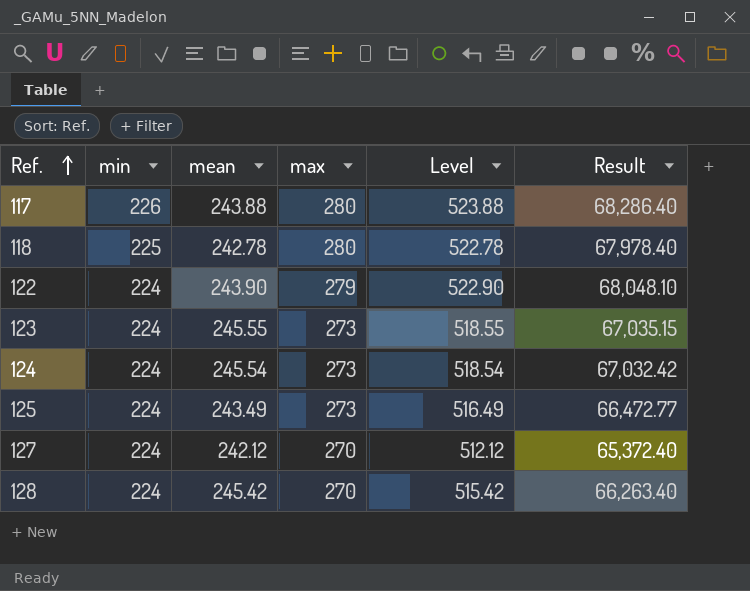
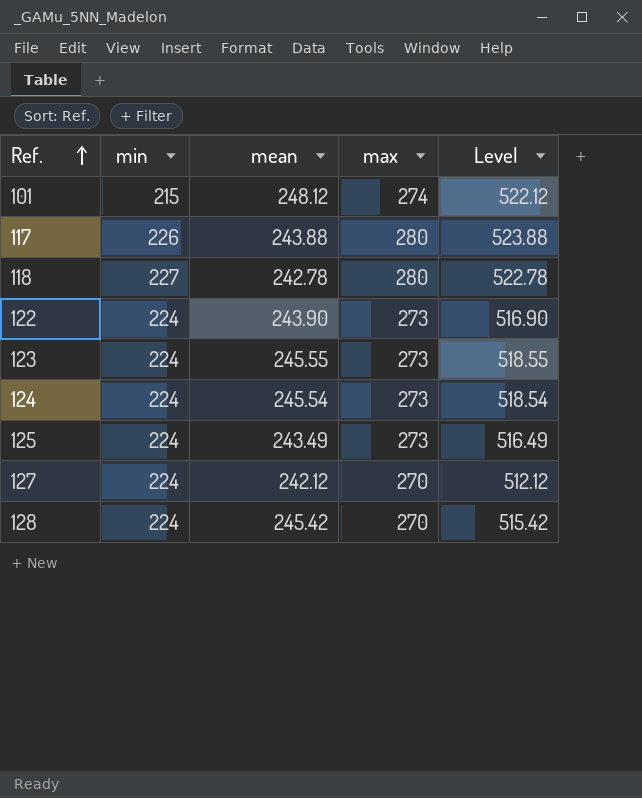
column Result | formula: [mean] * [max] -> none
row 101: none -> 215 | 248.12 | 274 | 522.12
118 | min: 225 -> 227
122 | max: 279 -> 273
122 | Level: 522.90 -> 516.90

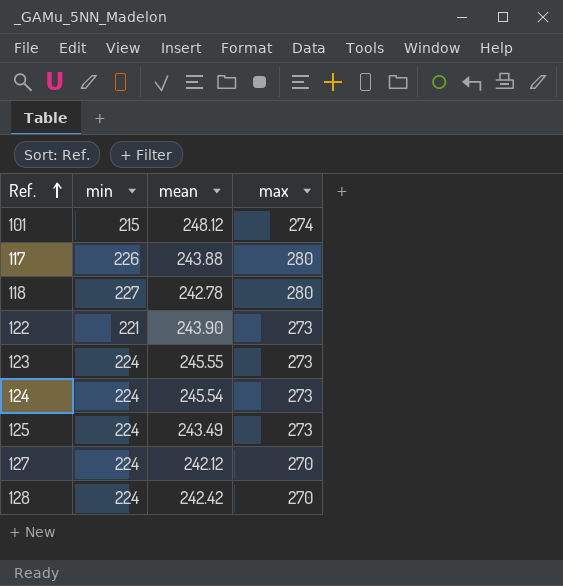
column Level | formula: [mean] + [max] -> none
122 | min: 224 -> 221
128 | mean: 245.42 -> 242.42

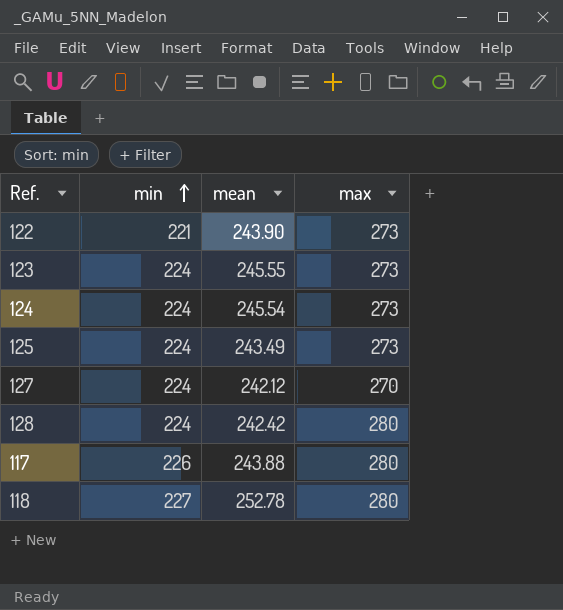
row order: Ref. ascending -> min ascending
row 101: 215 | 248.12 | 274 -> none
128 | max: 270 -> 280
118 | mean: 242.78 -> 252.78

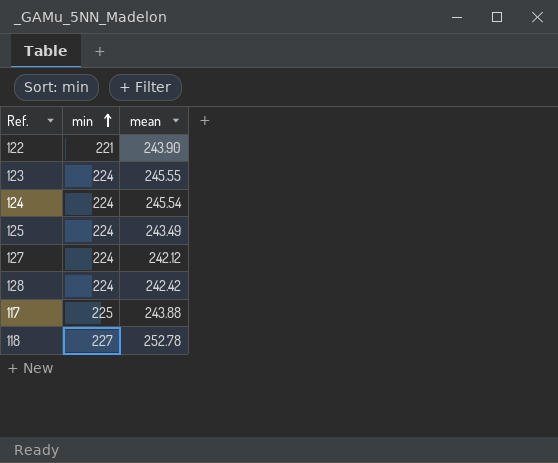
column max | position: 4 -> none
117 | min: 226 -> 225

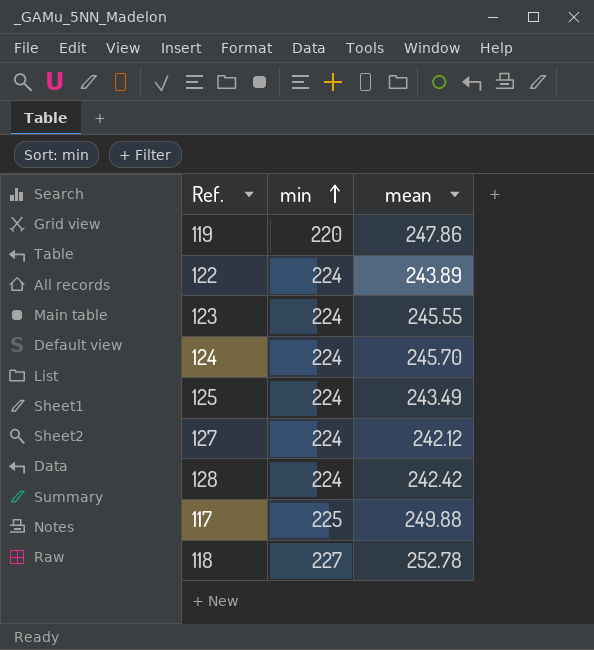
row 119: none -> 220 | 247.86
122 | min: 221 -> 224
122 | mean: 243.90 -> 243.89
124 | mean: 245.54 -> 245.70
117 | mean: 243.88 -> 249.88

